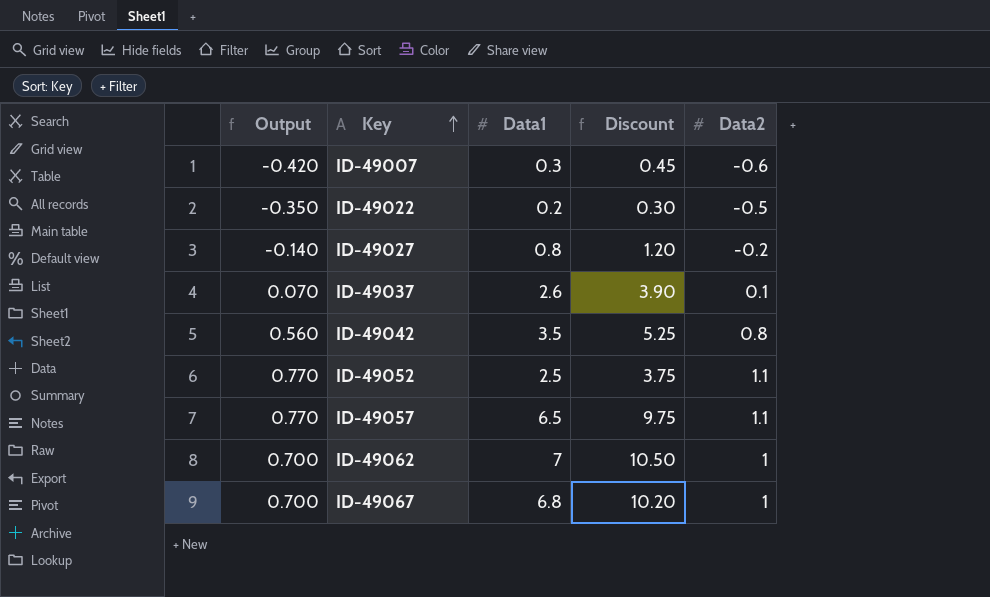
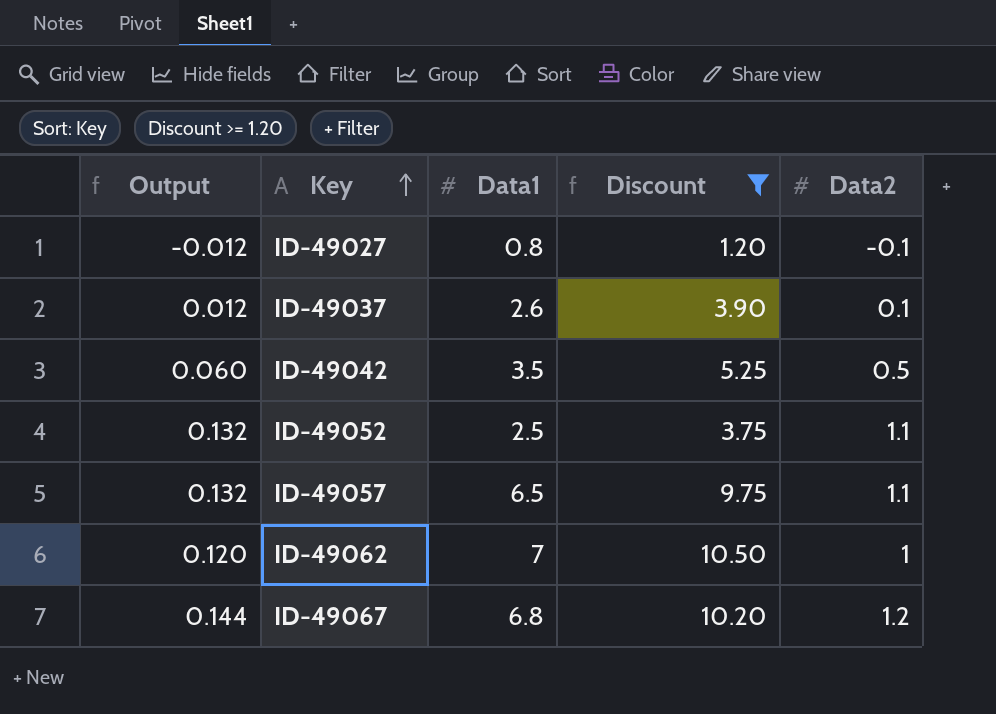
filter: none -> Discount >= 1.20
column Output | formula: [Data2] * 0.7 -> [Data2] * 0.12
ID-49027 | Data2: -0.2 -> -0.1
ID-49042 | Data2: 0.8 -> 0.5
ID-49067 | Data2: 1 -> 1.2

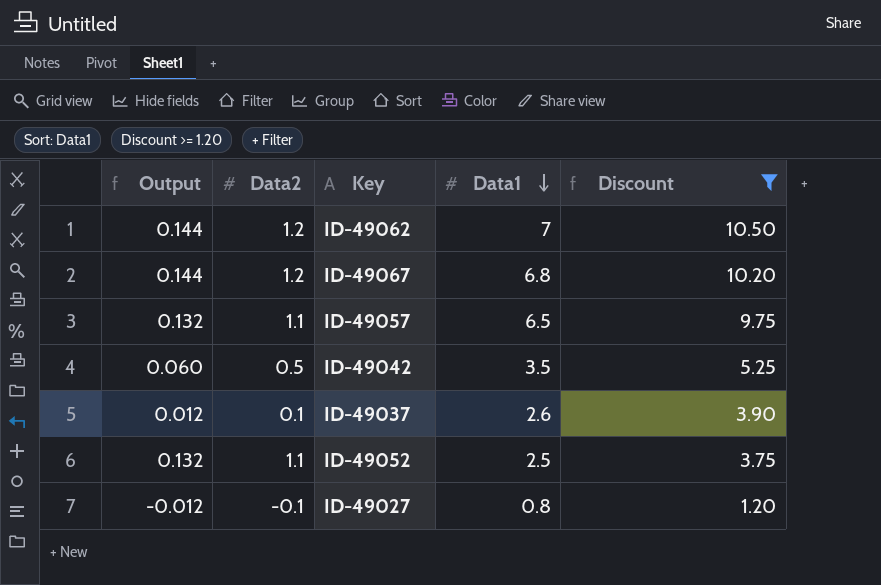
row order: Key ascending -> Data1 descending
column Data2 | position: 5 -> 2
ID-49062 | Output: 0.120 -> 0.144
ID-49062 | Data2: 1 -> 1.2

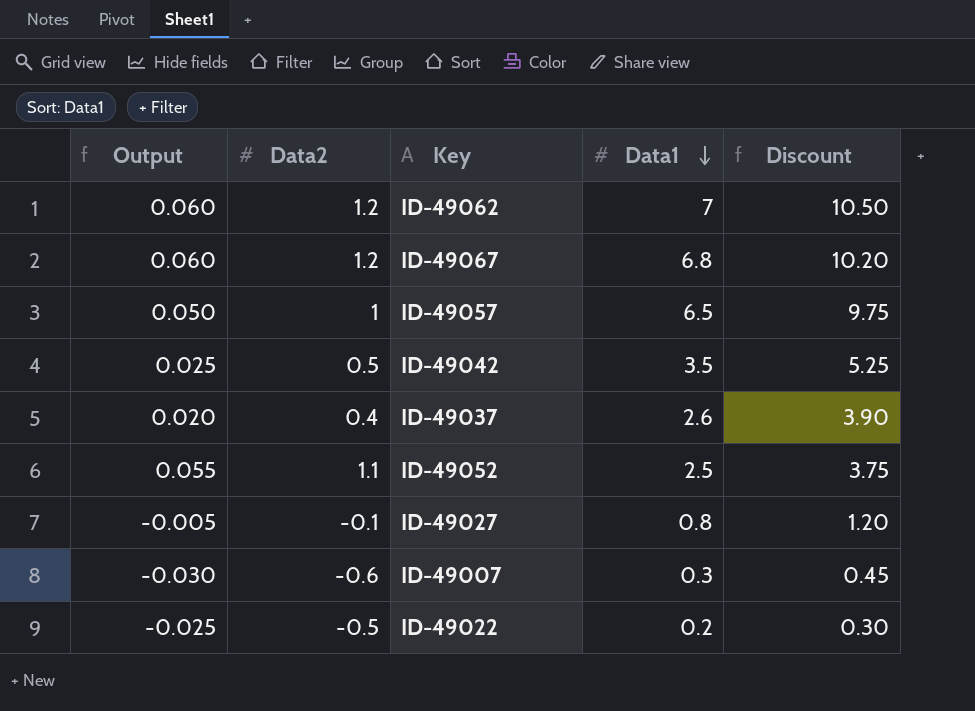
filter: Discount >= 1.20 -> none
column Output | formula: [Data2] * 0.12 -> [Data2] * 0.05
ID-49057 | Data2: 1.1 -> 1
ID-49037 | Data2: 0.1 -> 0.4

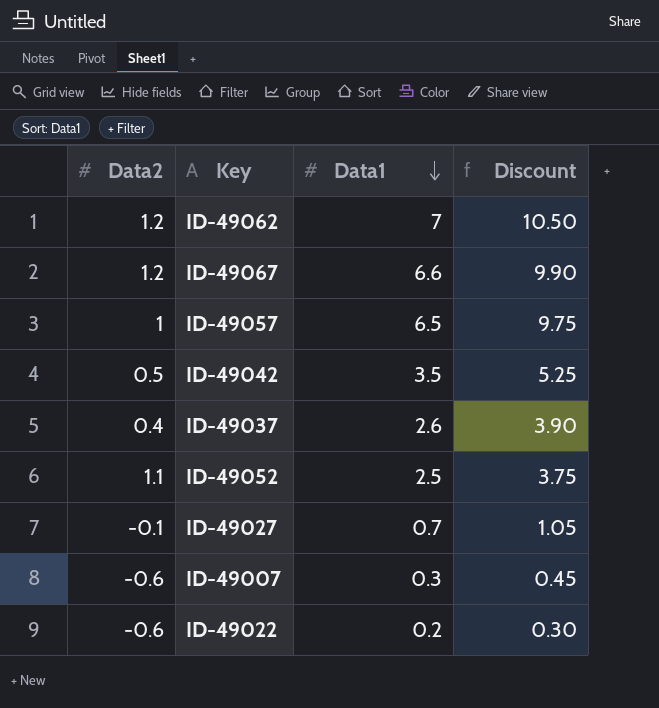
column Output | formula: [Data2] * 0.05 -> none
ID-49067 | Data1: 6.8 -> 6.6
ID-49067 | Discount: 10.20 -> 9.90
ID-49027 | Data1: 0.8 -> 0.7
ID-49027 | Discount: 1.20 -> 1.05
ID-49022 | Data2: -0.5 -> -0.6

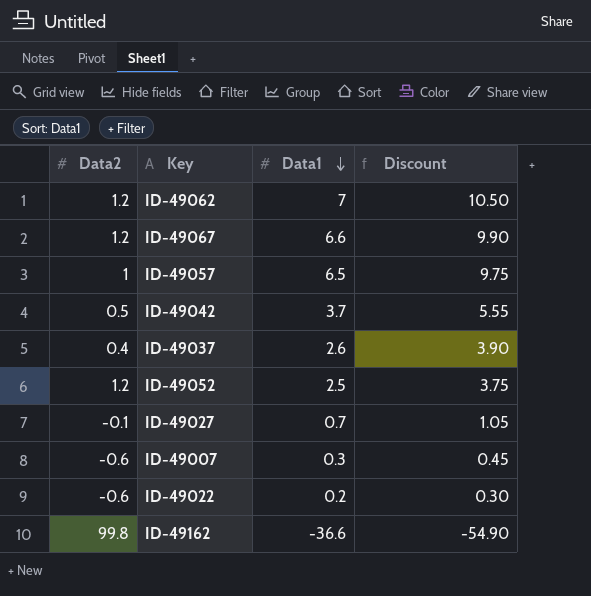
ID-49042 | Data1: 3.5 -> 3.7
ID-49042 | Discount: 5.25 -> 5.55
ID-49052 | Data2: 1.1 -> 1.2
row ID-49162: none -> 99.8 | -36.6 | -54.90

